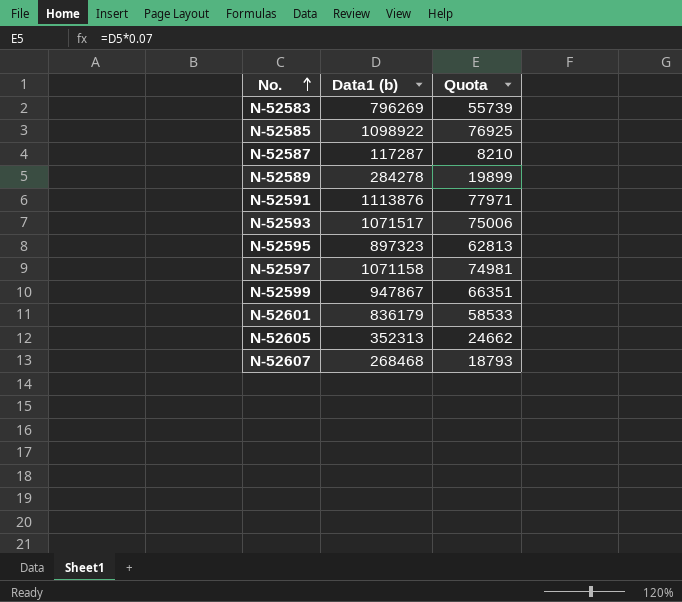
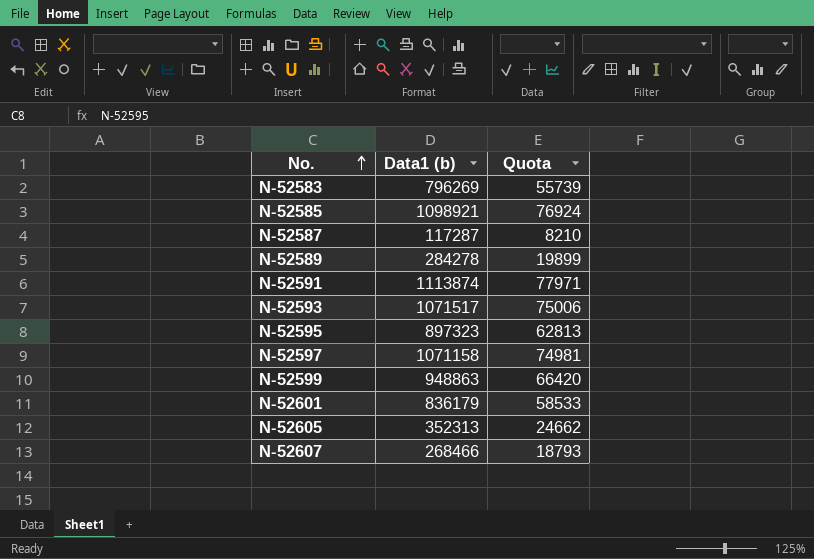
N-52585 | Data1 (b): 1098922 -> 1098921
N-52585 | Quota: 76925 -> 76924
N-52591 | Data1 (b): 1113876 -> 1113874
N-52599 | Data1 (b): 947867 -> 948863
N-52599 | Quota: 66351 -> 66420
N-52607 | Data1 (b): 268468 -> 268466

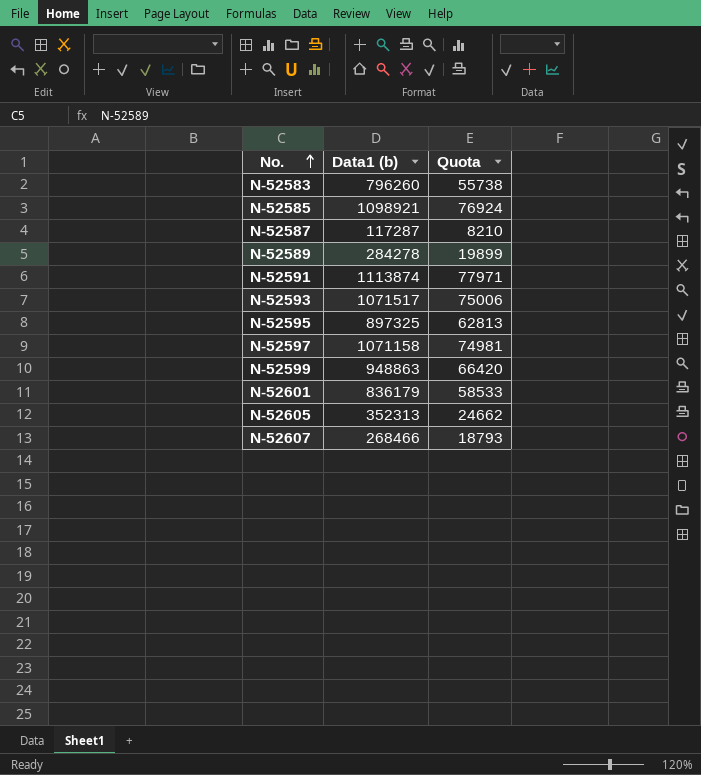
N-52583 | Data1 (b): 796269 -> 796260
N-52583 | Quota: 55739 -> 55738
N-52595 | Data1 (b): 897323 -> 897325

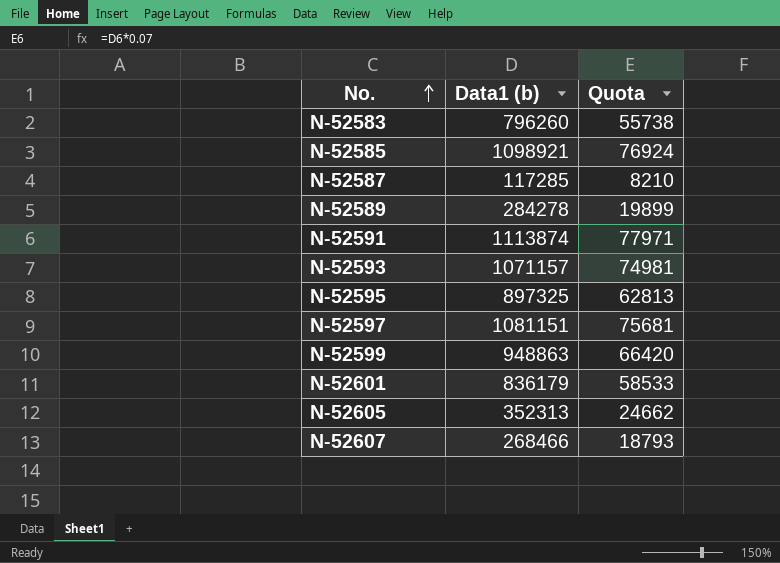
N-52587 | Data1 (b): 117287 -> 117285
N-52593 | Data1 (b): 1071517 -> 1071157
N-52593 | Quota: 75006 -> 74981
N-52597 | Data1 (b): 1071158 -> 1081151
N-52597 | Quota: 74981 -> 75681

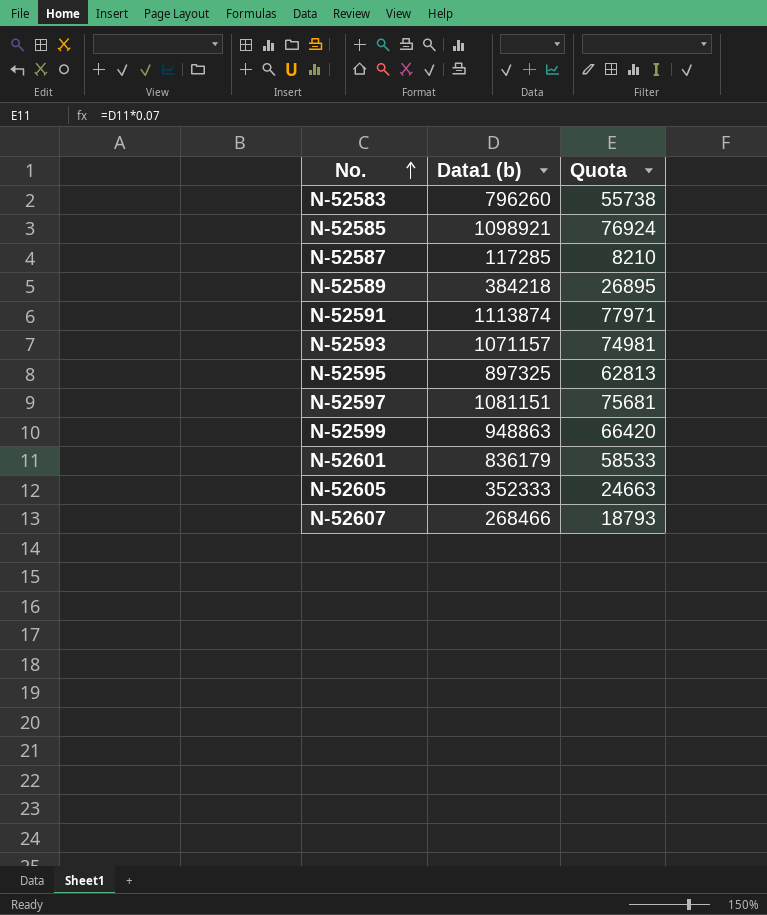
N-52589 | Data1 (b): 284278 -> 384218
N-52589 | Quota: 19899 -> 26895
N-52605 | Data1 (b): 352313 -> 352333
N-52605 | Quota: 24662 -> 24663

